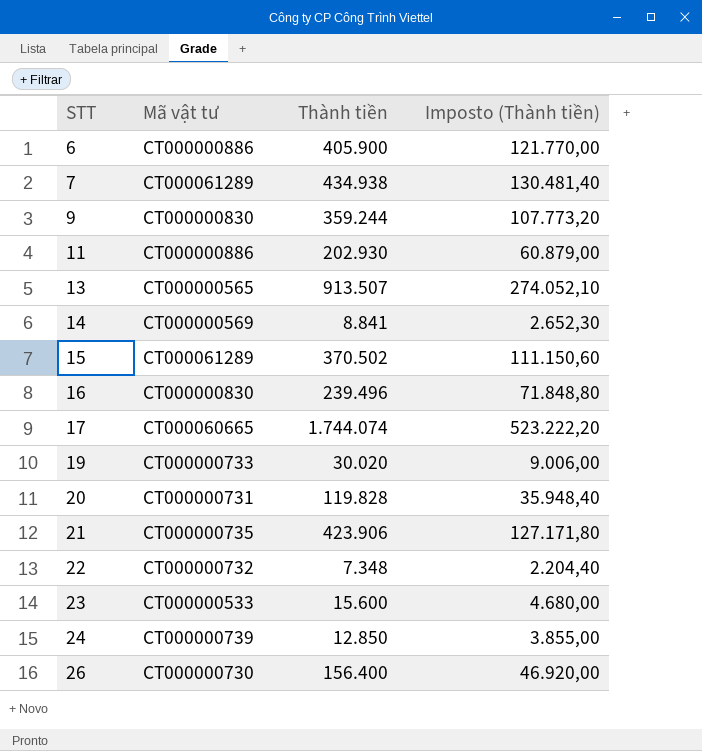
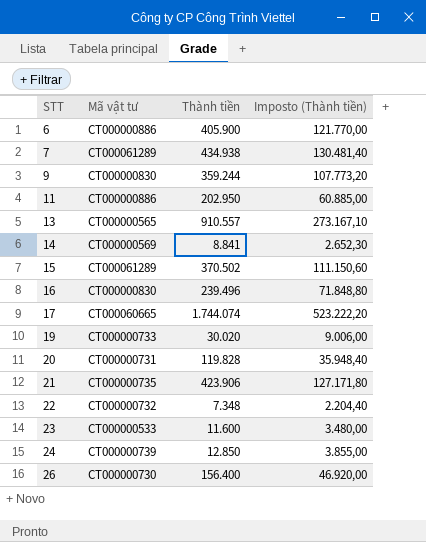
11 | Thành tiền: 202.930 -> 202.950
11 | Imposto (Thành tiền): 60.879,00 -> 60.885,00
13 | Thành tiền: 913.507 -> 910.557
13 | Imposto (Thành tiền): 274.052,10 -> 273.167,10
23 | Thành tiền: 15.600 -> 11.600
23 | Imposto (Thành tiền): 4.680,00 -> 3.480,00

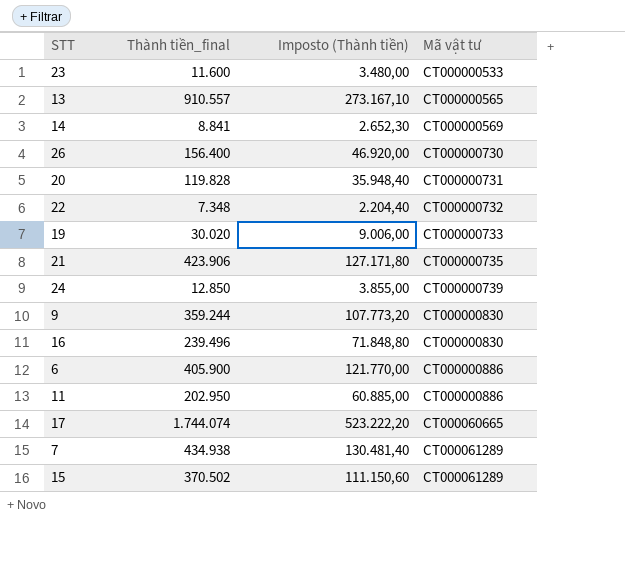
row order: STT ascending -> Mã vật tư ascending
column name: Thành tiền -> Thành tiền_final
column Mã vật tư | position: 2 -> 4

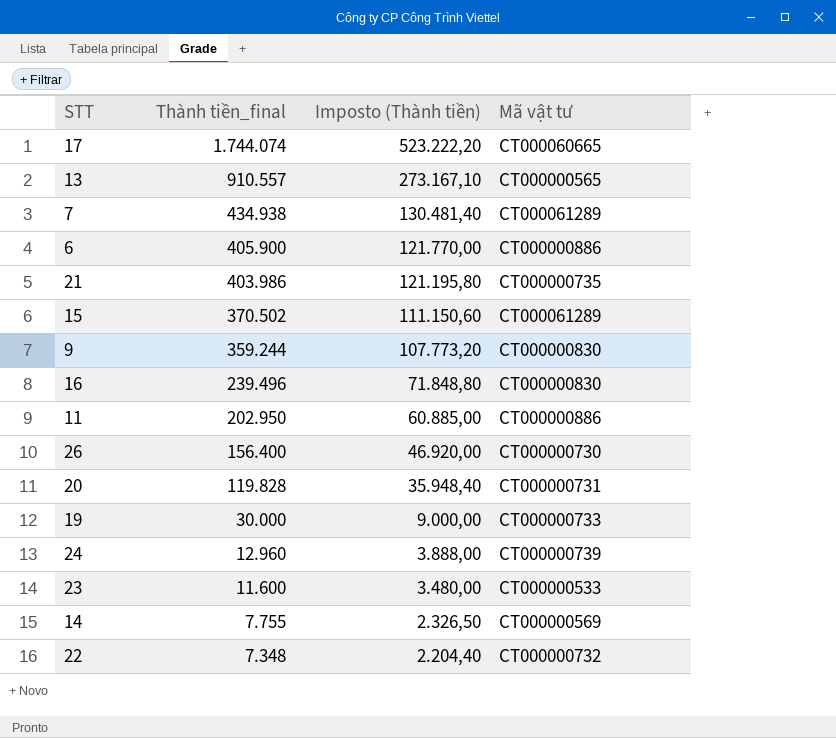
row order: Mã vật tư ascending -> Thành tiền_final descending
21 | Thành tiền_final: 423.906 -> 403.986
21 | Imposto (Thành tiền): 127.171,80 -> 121.195,80
19 | Thành tiền_final: 30.020 -> 30.000
19 | Imposto (Thành tiền): 9.006,00 -> 9.000,00
24 | Thành tiền_final: 12.850 -> 12.960
24 | Imposto (Thành tiền): 3.855,00 -> 3.888,00
14 | Thành tiền_final: 8.841 -> 7.755
14 | Imposto (Thành tiền): 2.652,30 -> 2.326,50

